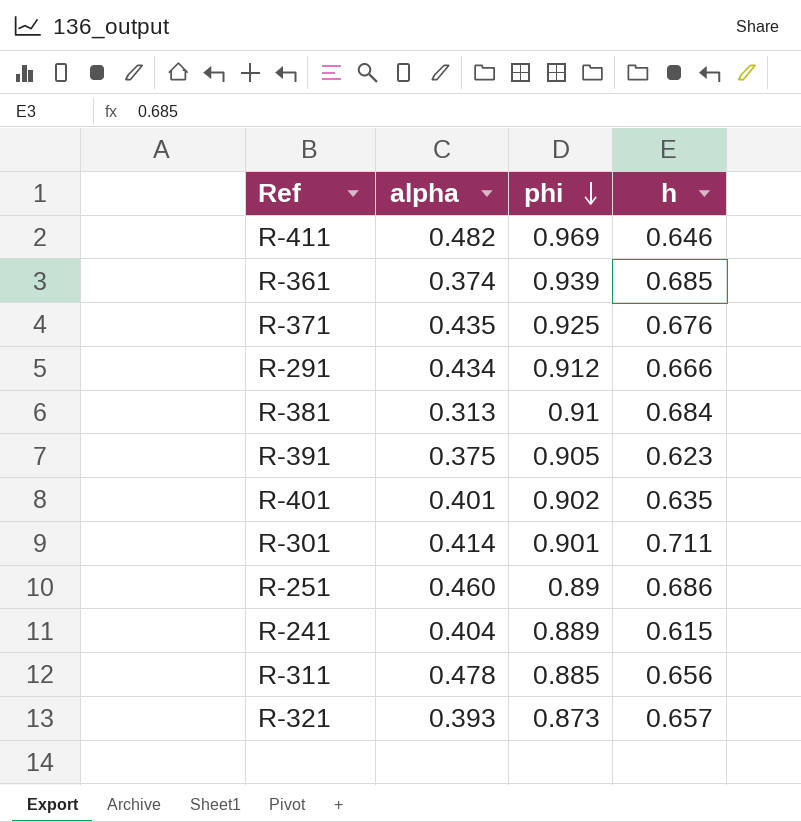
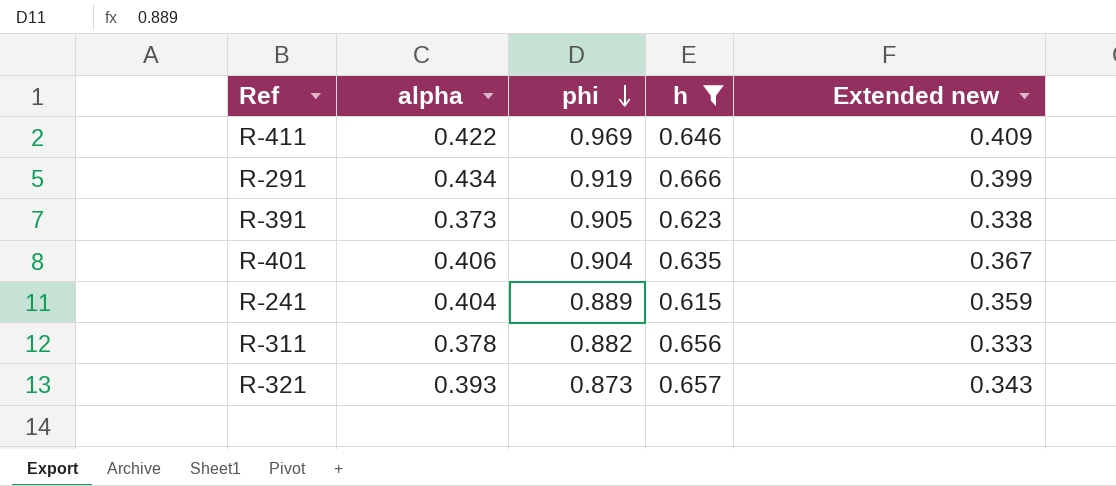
filter: none -> h <= 0.666
column Extended new | formula: none -> [alpha] * [phi]
R-411 | alpha: 0.482 -> 0.422
R-291 | phi: 0.912 -> 0.919
R-391 | alpha: 0.375 -> 0.373
R-401 | alpha: 0.401 -> 0.406
R-401 | phi: 0.902 -> 0.904
R-311 | alpha: 0.478 -> 0.378
R-311 | phi: 0.885 -> 0.882

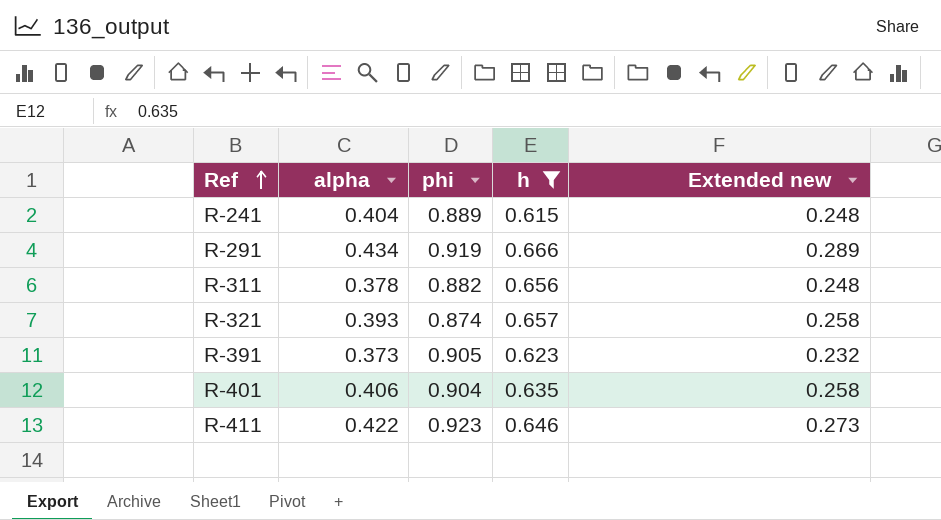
row order: phi descending -> Ref ascending
column Extended new | formula: [alpha] * [phi] -> [alpha] * [h]
R-321 | phi: 0.873 -> 0.874
R-411 | phi: 0.969 -> 0.923

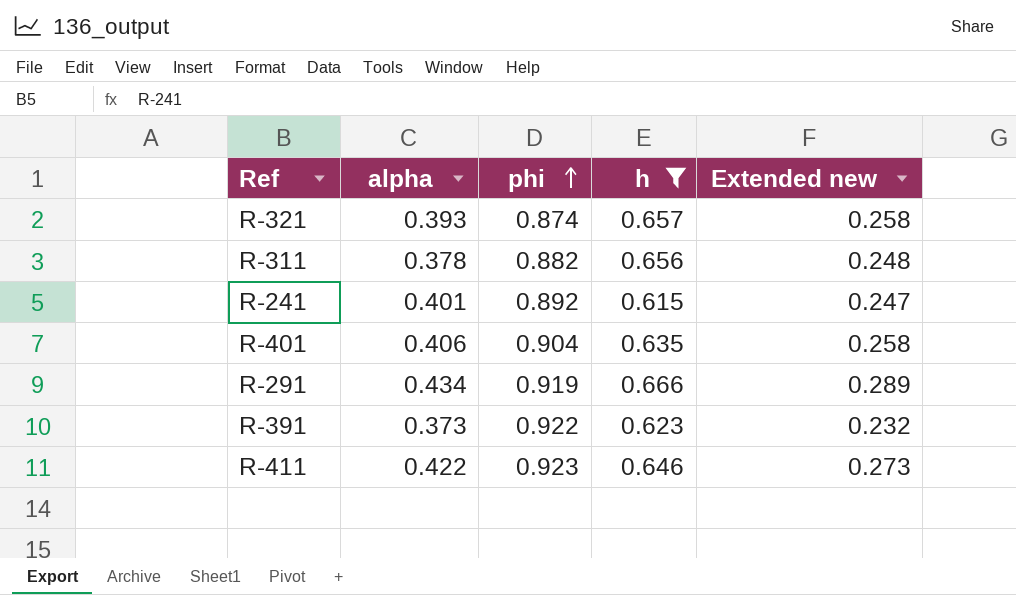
row order: Ref ascending -> phi ascending
R-241 | alpha: 0.404 -> 0.401
R-241 | phi: 0.889 -> 0.892
R-241 | Extended new: 0.248 -> 0.247
R-391 | phi: 0.905 -> 0.922

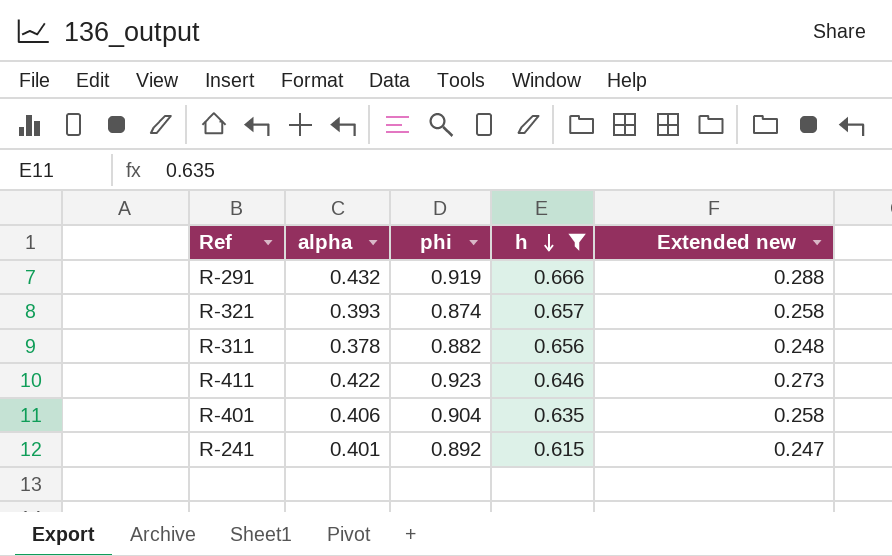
row order: phi ascending -> h descending
row R-391: 0.373 | 0.922 | 0.623 | 0.232 -> none
R-291 | alpha: 0.434 -> 0.432
R-291 | Extended new: 0.289 -> 0.288

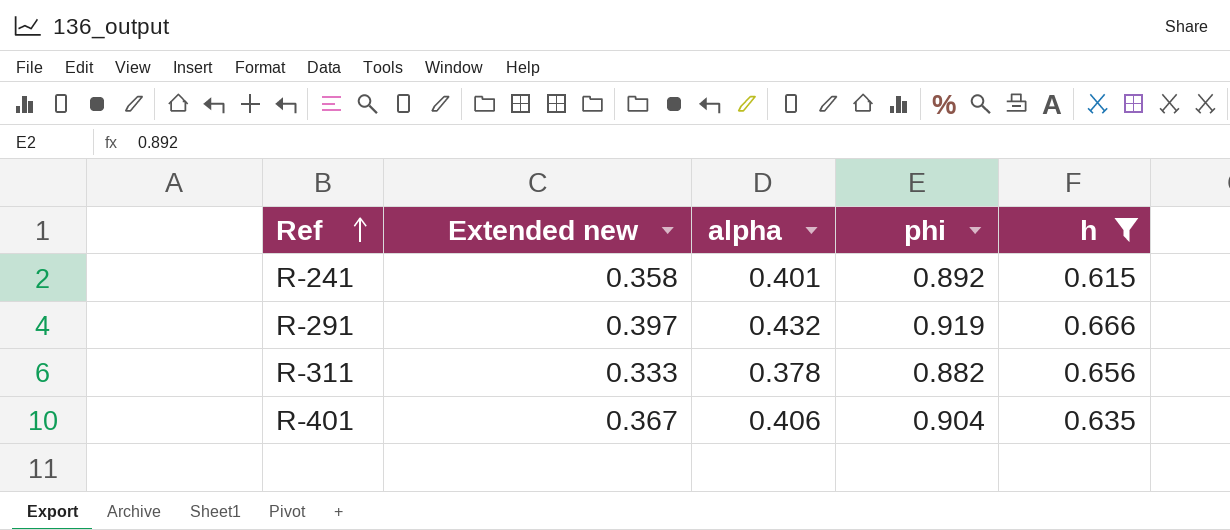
row order: h descending -> Ref ascending
column Extended new | formula: [alpha] * [h] -> [alpha] * [phi]
column Extended new | position: 5 -> 2
row R-321: 0.393 | 0.874 | 0.657 | 0.258 -> none
row R-411: 0.422 | 0.923 | 0.646 | 0.273 -> none

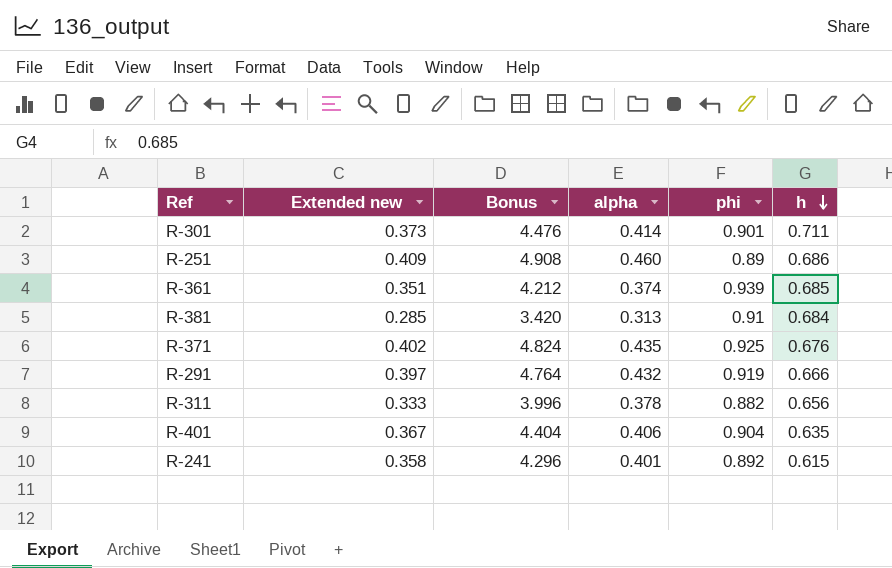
filter: h <= 0.666 -> none
row order: Ref ascending -> h descending
column Bonus | formula: none -> [Extended new] * 12

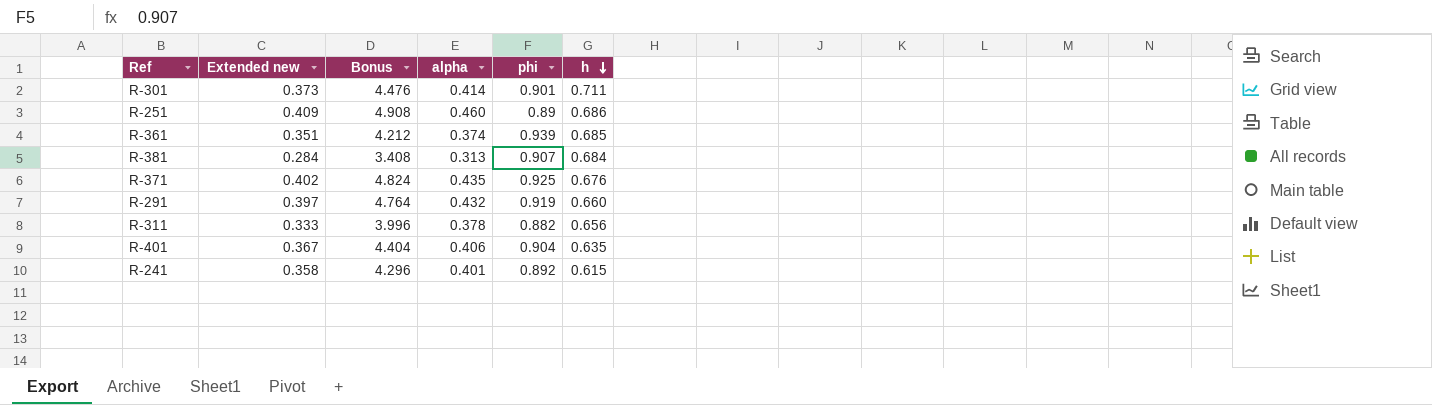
R-381 | Extended new: 0.285 -> 0.284
R-381 | Bonus: 3.420 -> 3.408
R-381 | phi: 0.91 -> 0.907
R-291 | h: 0.666 -> 0.660

